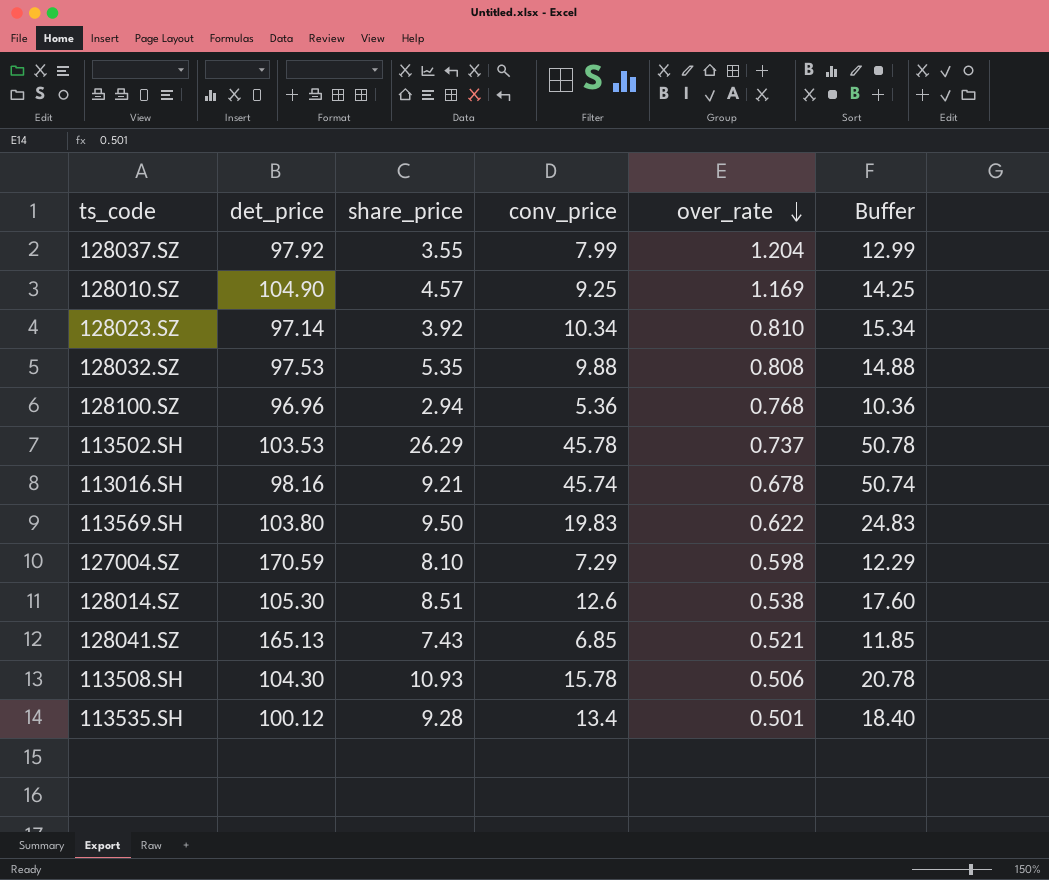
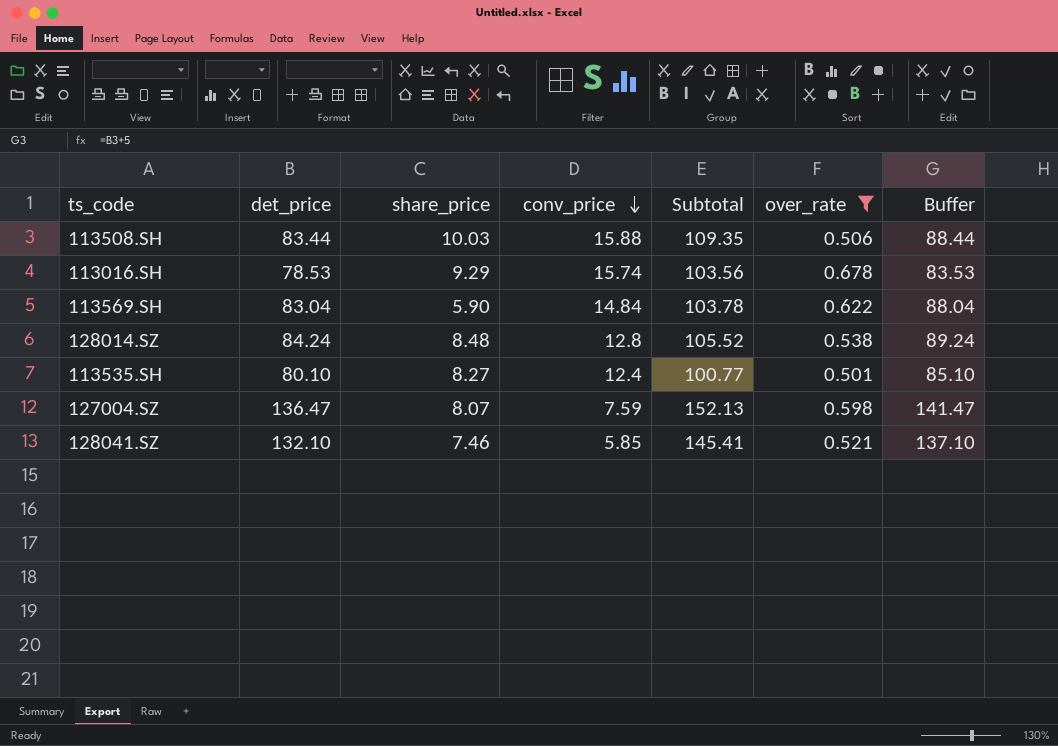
filter: none -> over_rate <= 0.678
row order: over_rate descending -> conv_price descending
column Subtotal | formula: none -> [det_price] + [share_price] + [conv_price]
column Buffer | formula: [conv_price] + 5 -> [det_price] + 5
113508.SH | det_price: 104.30 -> 83.44
113508.SH | share_price: 10.93 -> 10.03
113508.SH | conv_price: 15.78 -> 15.88
113016.SH | det_price: 98.16 -> 78.53
113016.SH | share_price: 9.21 -> 9.29
113016.SH | conv_price: 45.74 -> 15.74
113569.SH | det_price: 103.80 -> 83.04
113569.SH | share_price: 9.50 -> 5.90
113569.SH | conv_price: 19.83 -> 14.84
128014.SZ | det_price: 105.30 -> 84.24
128014.SZ | share_price: 8.51 -> 8.48
128014.SZ | conv_price: 12.6 -> 12.8
113535.SH | det_price: 100.12 -> 80.10
113535.SH | share_price: 9.28 -> 8.27
113535.SH | conv_price: 13.4 -> 12.4
127004.SZ | det_price: 170.59 -> 136.47
127004.SZ | share_price: 8.10 -> 8.07
127004.SZ | conv_price: 7.29 -> 7.59
128041.SZ | det_price: 165.13 -> 132.10
128041.SZ | share_price: 7.43 -> 7.46
128041.SZ | conv_price: 6.85 -> 5.85

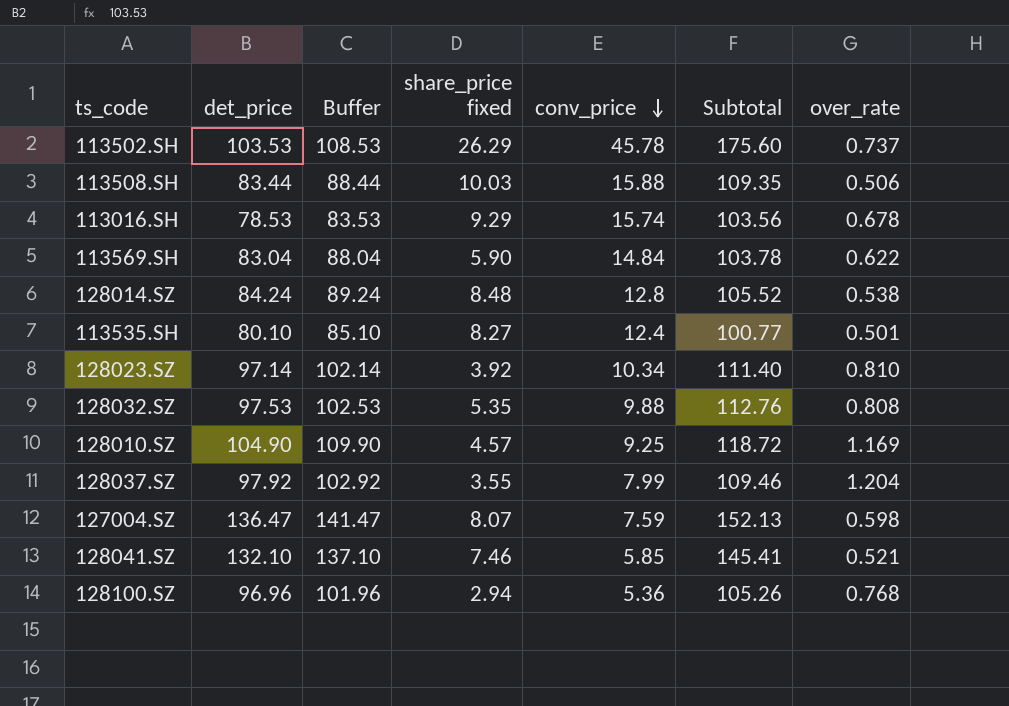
filter: over_rate <= 0.678 -> none
column Buffer | position: 7 -> 3
column name: share_price -> share_price fixed

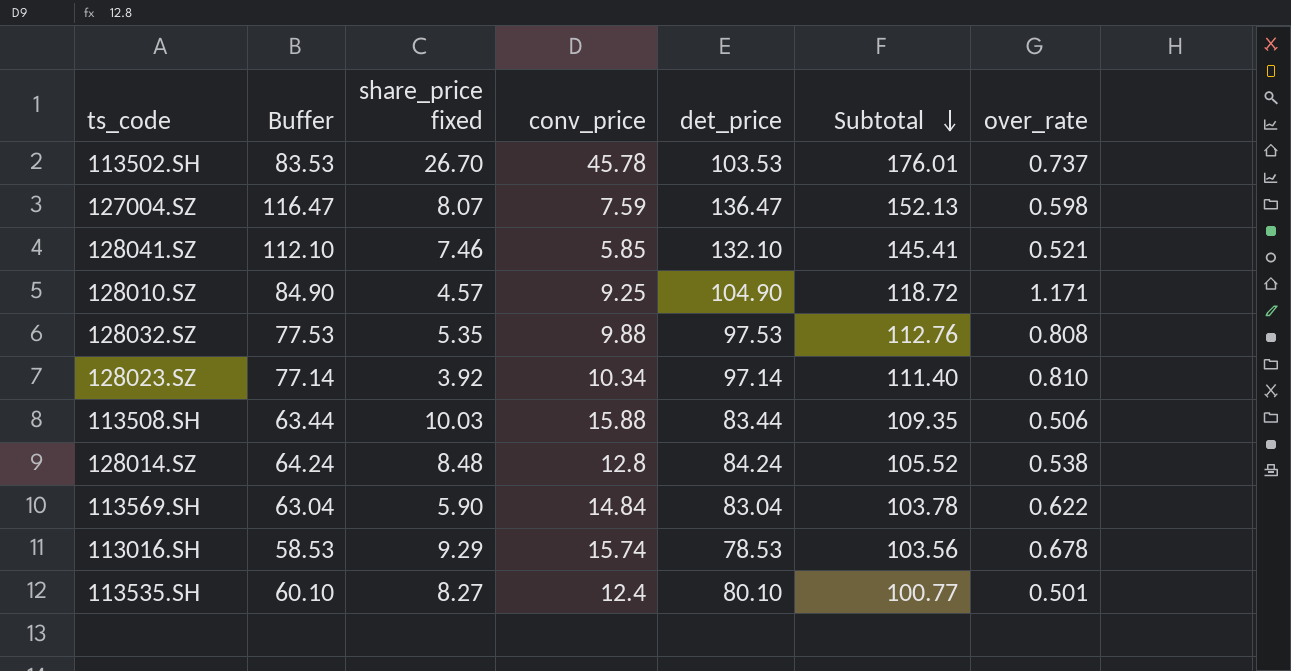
row order: conv_price descending -> Subtotal descending
column Buffer | formula: [det_price] + 5 -> [det_price] - 20
column det_price | position: 2 -> 5
row 128037.SZ: 97.92 | 102.92 | 3.55 | 7.99 | 109.46 | 1.204 -> none
row 128100.SZ: 96.96 | 101.96 | 2.94 | 5.36 | 105.26 | 0.768 -> none
113502.SH | share_price fixed: 26.29 -> 26.70
113502.SH | Subtotal: 175.60 -> 176.01
128010.SZ | over_rate: 1.169 -> 1.171

